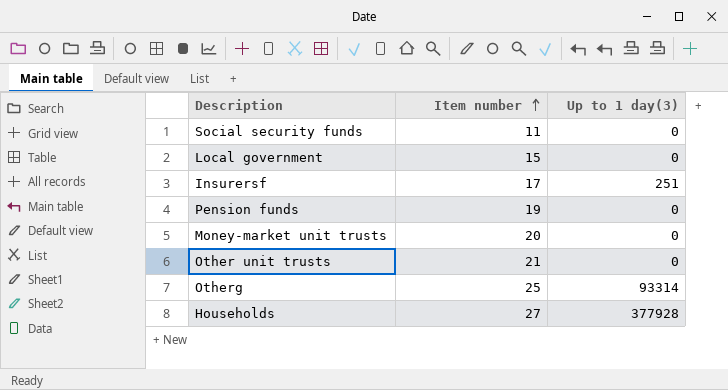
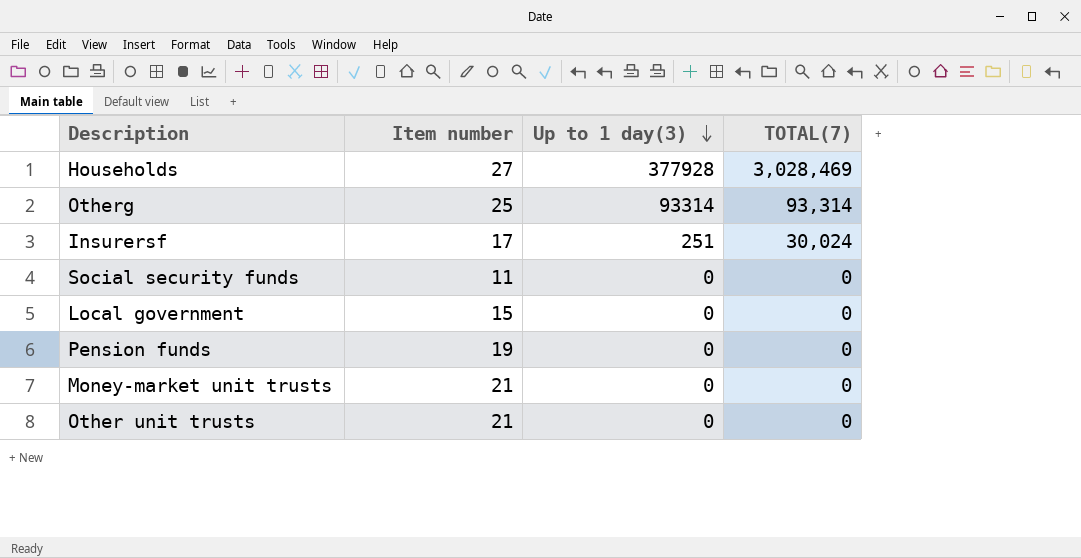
row order: Item number ascending -> Up to 1 day(3) descending
column TOTAL(7) | position: none -> 4
Money-market unit trusts | Item number: 20 -> 21

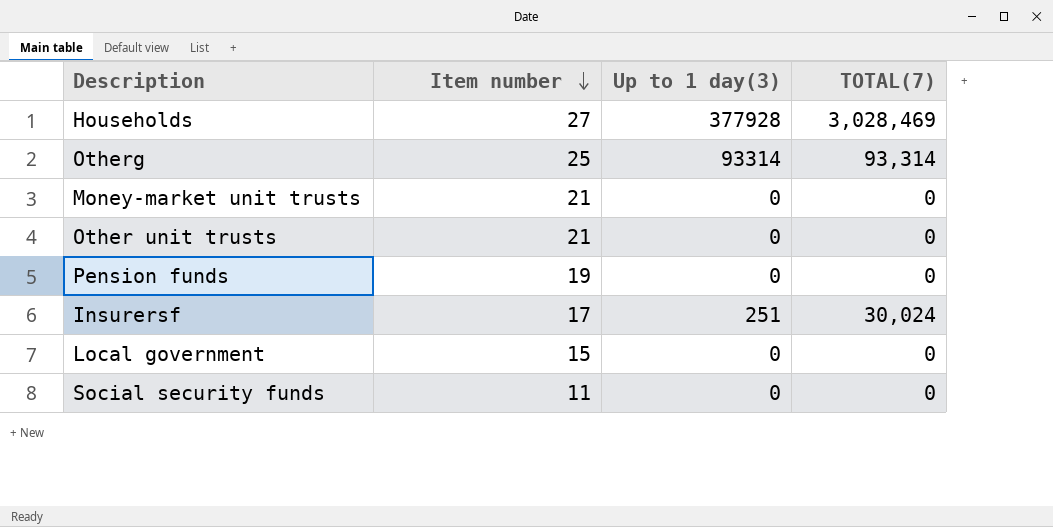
row order: Up to 1 day(3) descending -> Item number descending

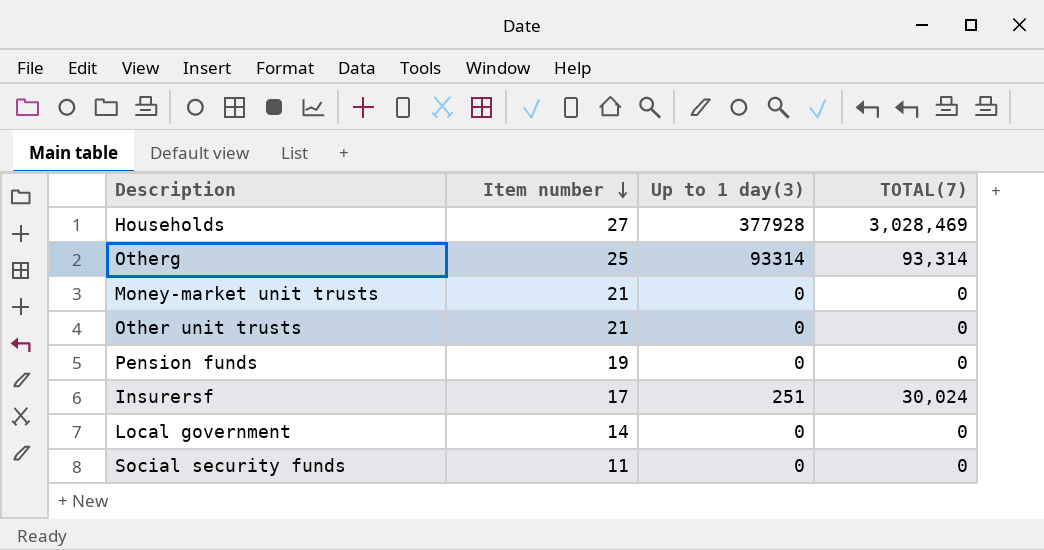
Local government | Item number: 15 -> 14

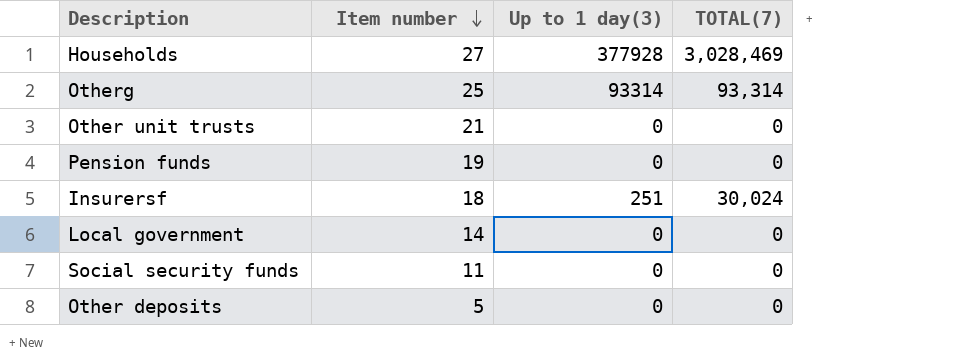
row Money-market unit trusts: 21 | 0 | 0 -> none
Insurersf | Item number: 17 -> 18
row Other deposits: none -> 5 | 0 | 0

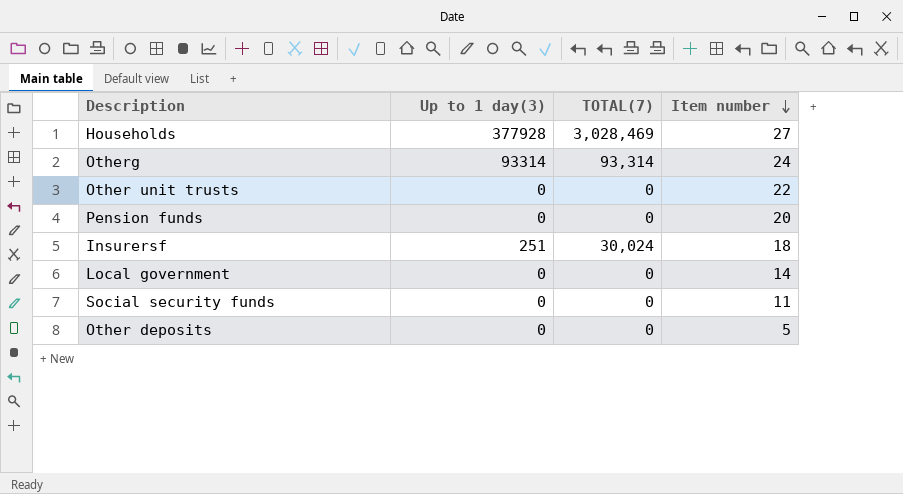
column Item number | position: 2 -> 4
Otherg | Item number: 25 -> 24
Other unit trusts | Item number: 21 -> 22
Pension funds | Item number: 19 -> 20

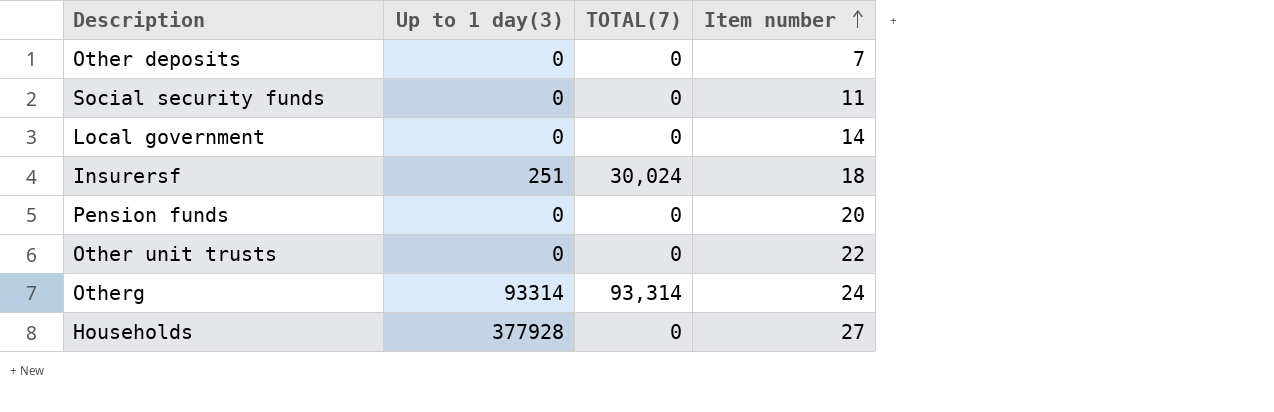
row order: Item number descending -> Item number ascending
Other deposits | Item number: 5 -> 7
Households | TOTAL(7): 3,028,469 -> 0

